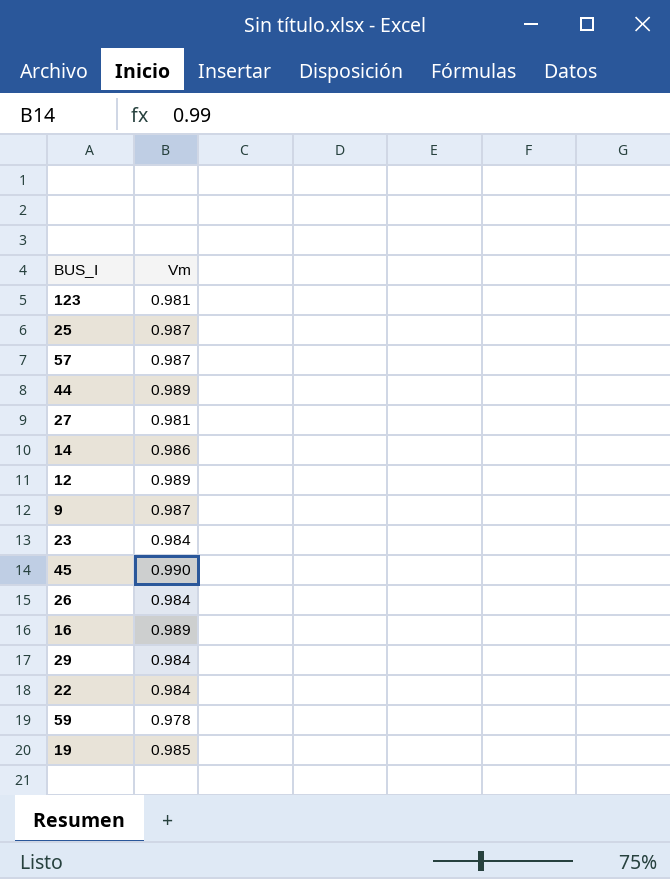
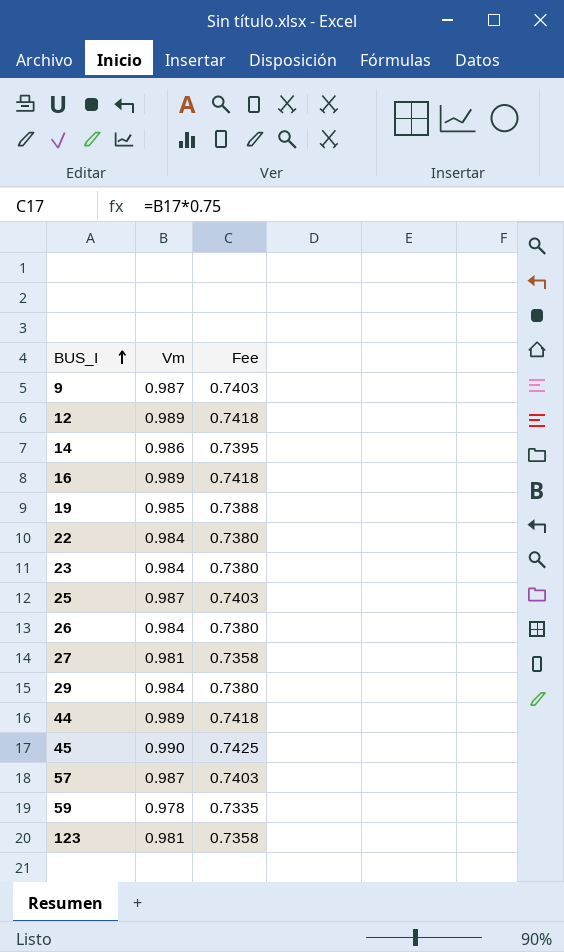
row order: none -> BUS_I ascending
column Fee | formula: none -> [Vm] * 0.75

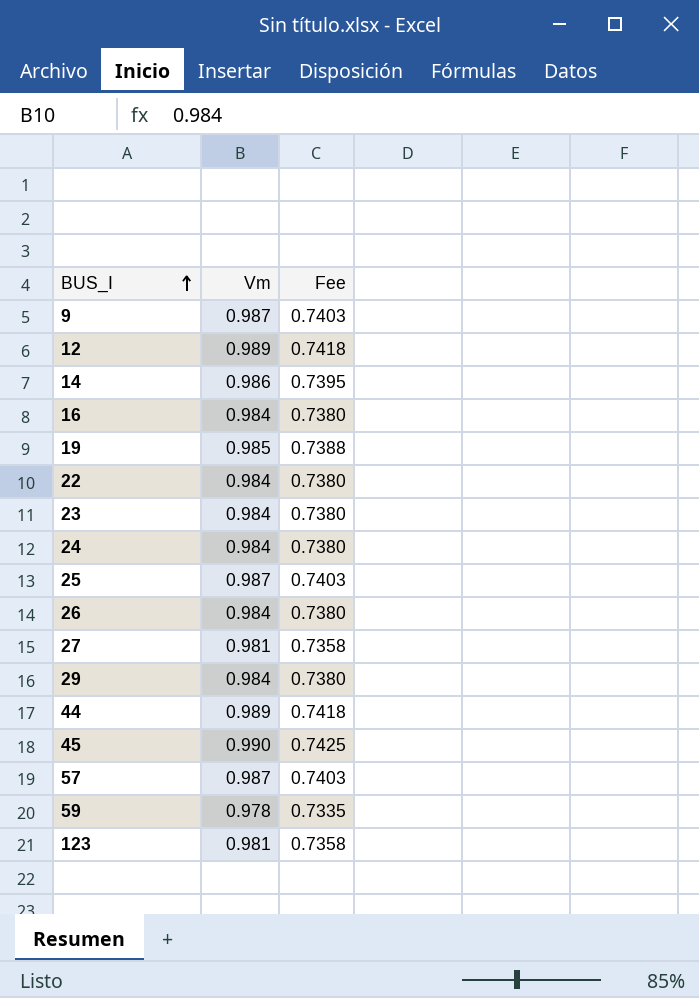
16 | Vm: 0.989 -> 0.984
16 | Fee: 0.7418 -> 0.7380
row 24: none -> 0.984 | 0.7380

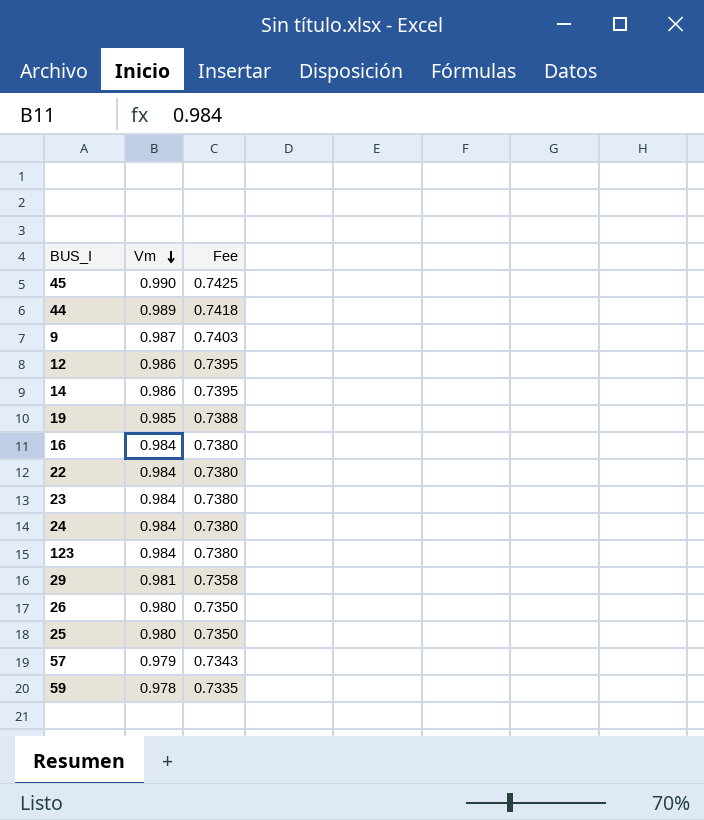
row order: BUS_I ascending -> Vm descending
row 27: 0.981 | 0.7358 -> none
12 | Vm: 0.989 -> 0.986
12 | Fee: 0.7418 -> 0.7395
123 | Vm: 0.981 -> 0.984
123 | Fee: 0.7358 -> 0.7380
29 | Vm: 0.984 -> 0.981
29 | Fee: 0.7380 -> 0.7358
26 | Vm: 0.984 -> 0.980
26 | Fee: 0.7380 -> 0.7350
25 | Vm: 0.987 -> 0.980
25 | Fee: 0.7403 -> 0.7350
57 | Vm: 0.987 -> 0.979
57 | Fee: 0.7403 -> 0.7343

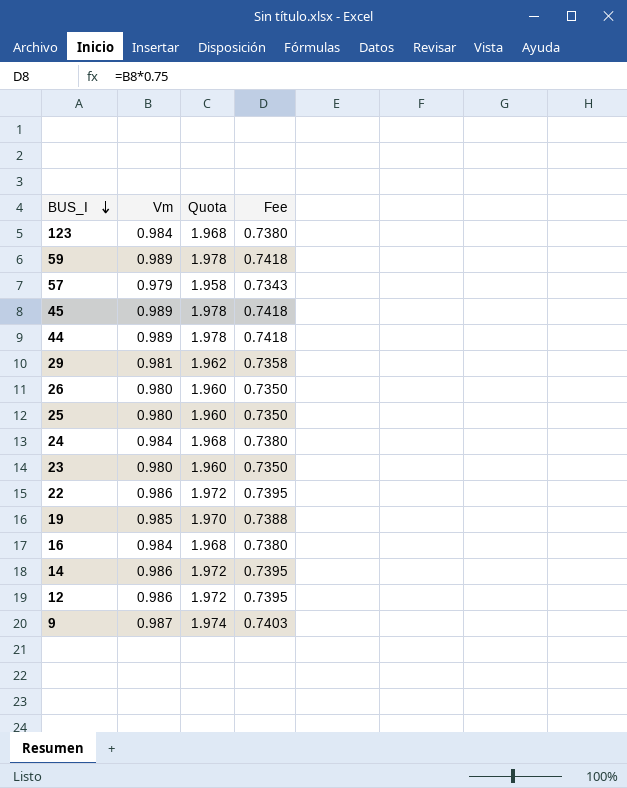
row order: Vm descending -> BUS_I descending
column Quota | formula: none -> [Vm] * 2
59 | Vm: 0.978 -> 0.989
59 | Fee: 0.7335 -> 0.7418
45 | Vm: 0.990 -> 0.989
45 | Fee: 0.7425 -> 0.7418
23 | Vm: 0.984 -> 0.980
23 | Fee: 0.7380 -> 0.7350
22 | Vm: 0.984 -> 0.986
22 | Fee: 0.7380 -> 0.7395

